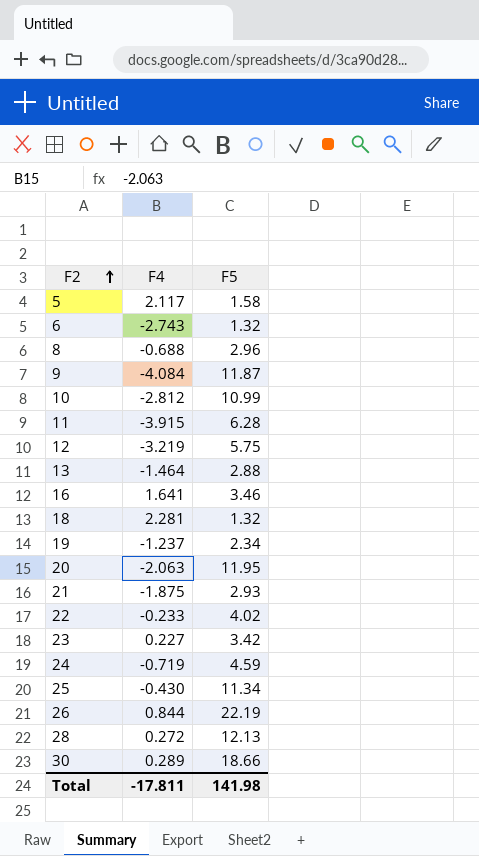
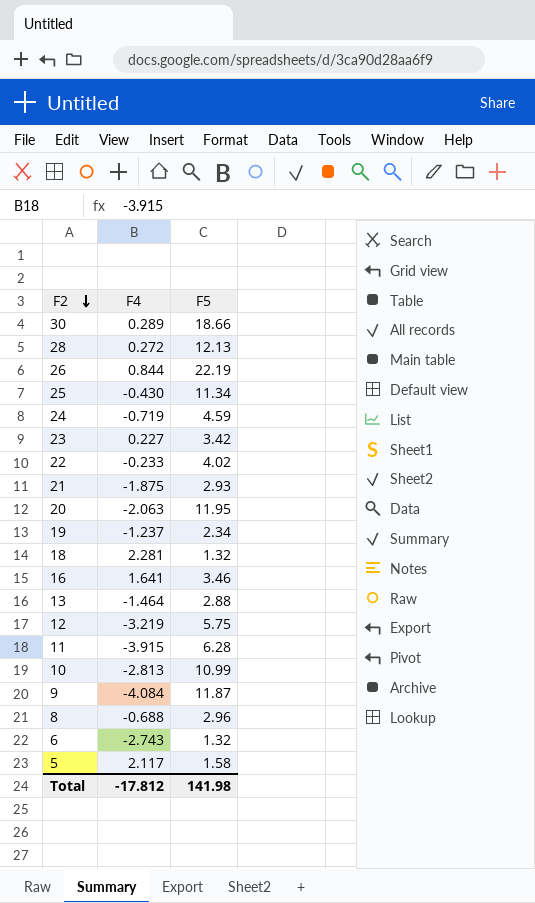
row order: F2 ascending -> F2 descending
10 | F4: -2.812 -> -2.813
Total | F4: -17.811 -> -17.812

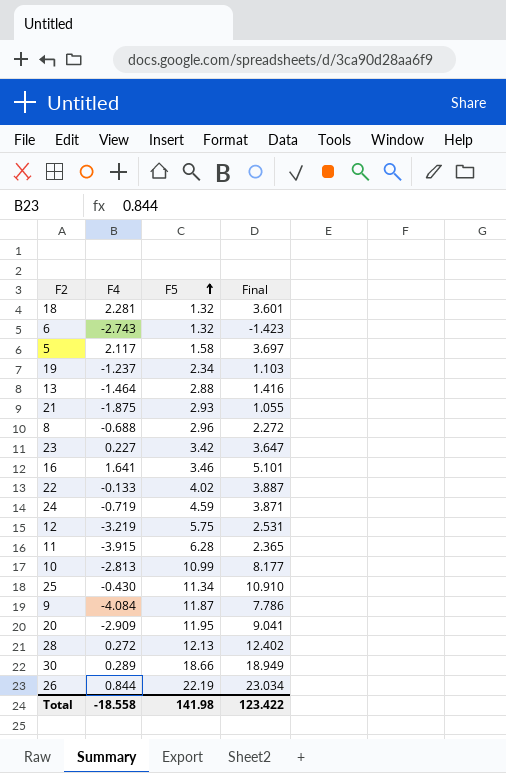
row order: F2 descending -> F5 ascending
column Final | formula: none -> [F4] + [F5]
22 | F4: -0.233 -> -0.133
20 | F4: -2.063 -> -2.909
Total | F4: -17.812 -> -18.558

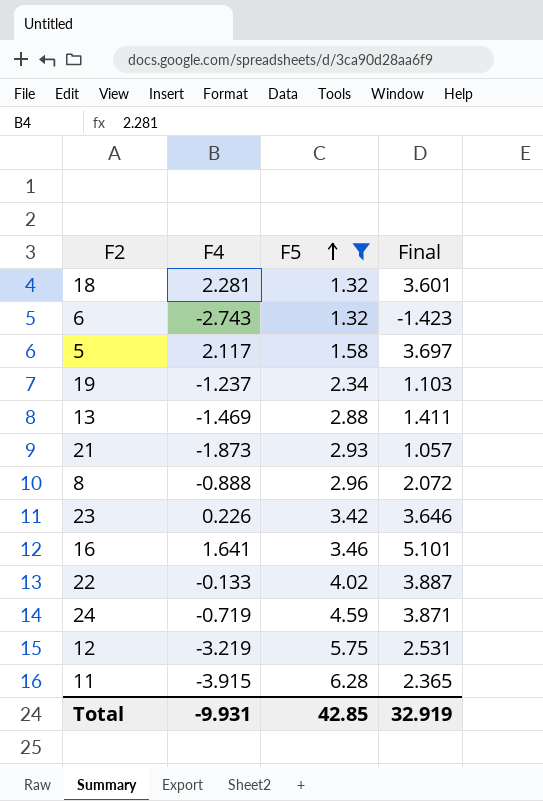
filter: none -> F5 <= 6.28
13 | F4: -1.464 -> -1.469
13 | Final: 1.416 -> 1.411
21 | F4: -1.875 -> -1.873
21 | Final: 1.055 -> 1.057
8 | F4: -0.688 -> -0.888
8 | Final: 2.272 -> 2.072
23 | F4: 0.227 -> 0.226
23 | Final: 3.647 -> 3.646
Total | F4: -18.558 -> -9.931
Total | F5: 141.98 -> 42.85
Total | Final: 123.422 -> 32.919

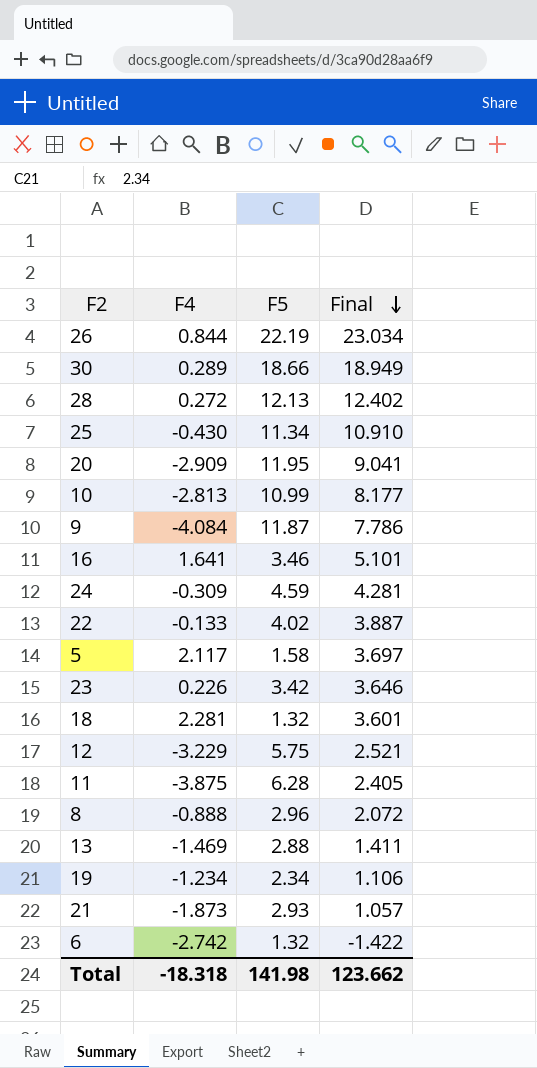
filter: F5 <= 6.28 -> none
row order: F5 ascending -> Final descending
24 | F4: -0.719 -> -0.309
24 | Final: 3.871 -> 4.281
12 | F4: -3.219 -> -3.229
12 | Final: 2.531 -> 2.521
11 | F4: -3.915 -> -3.875
11 | Final: 2.365 -> 2.405
19 | F4: -1.237 -> -1.234
19 | Final: 1.103 -> 1.106
6 | F4: -2.743 -> -2.742
6 | Final: -1.423 -> -1.422
Total | F4: -9.931 -> -18.318
Total | F5: 42.85 -> 141.98
Total | Final: 32.919 -> 123.662

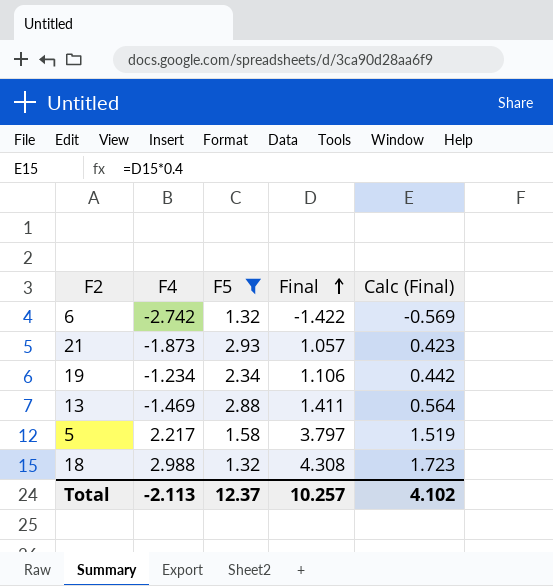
filter: none -> F5 <= 2.93
row order: Final descending -> Final ascending
column Calc (Final) | formula: none -> [Final] * 0.4
5 | F4: 2.117 -> 2.217
5 | Final: 3.697 -> 3.797
18 | F4: 2.281 -> 2.988
18 | Final: 3.601 -> 4.308
Total | F4: -18.318 -> -2.113
Total | F5: 141.98 -> 12.37
Total | Final: 123.662 -> 10.257

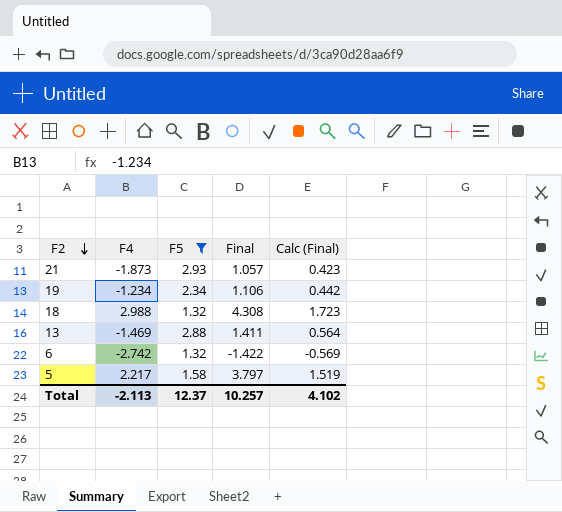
row order: Final ascending -> F2 descending

